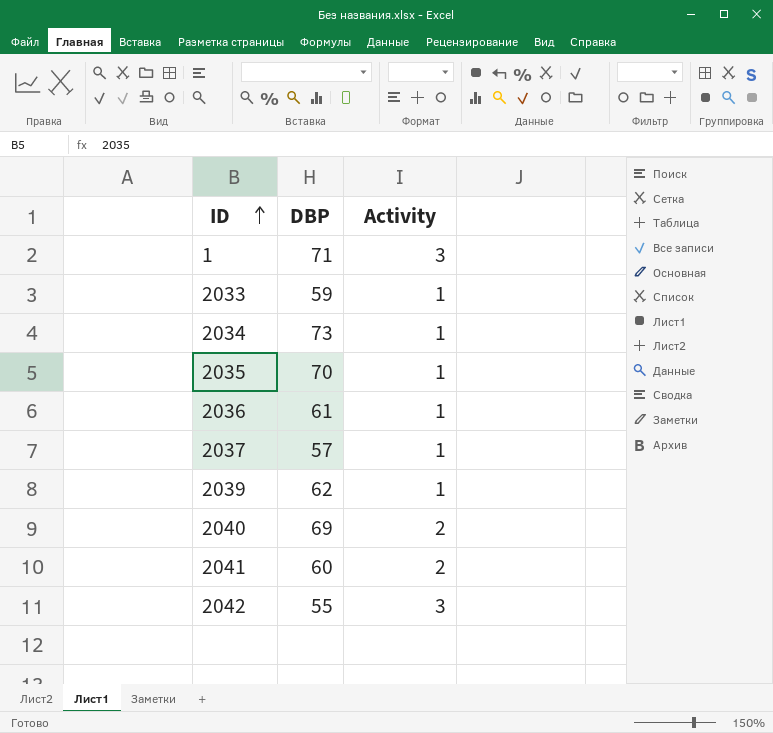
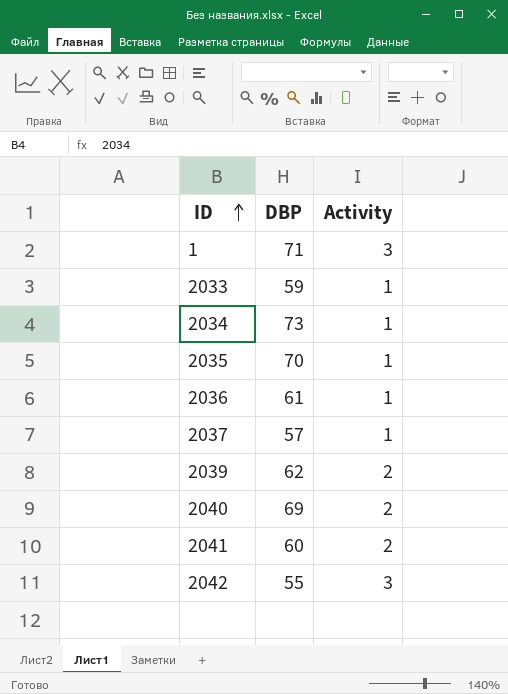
2039 | Activity: 1 -> 2

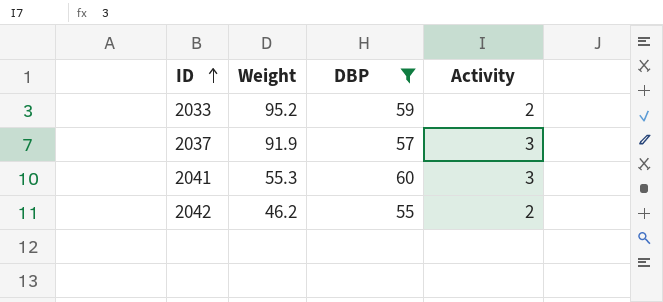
filter: none -> DBP <= 60
column Weight | position: none -> 2
2033 | Activity: 1 -> 2
2037 | Activity: 1 -> 3
2041 | Activity: 2 -> 3
2042 | Activity: 3 -> 2

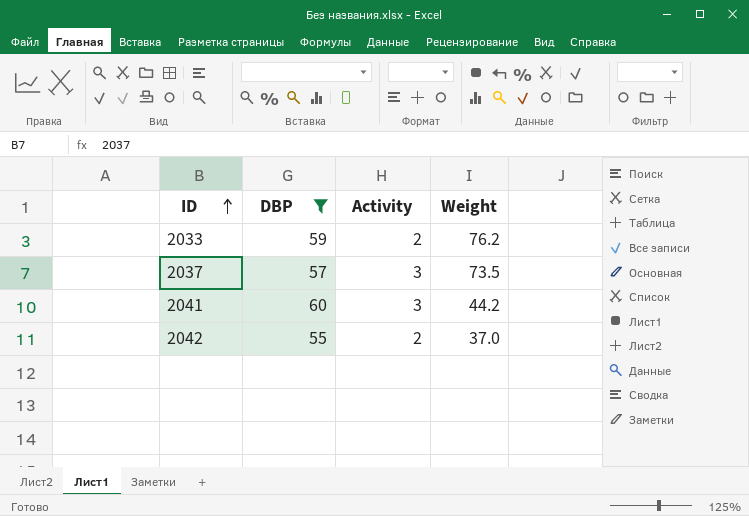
column Weight | position: 2 -> 4
2033 | Weight: 95.2 -> 76.2
2037 | Weight: 91.9 -> 73.5
2041 | Weight: 55.3 -> 44.2
2042 | Weight: 46.2 -> 37.0

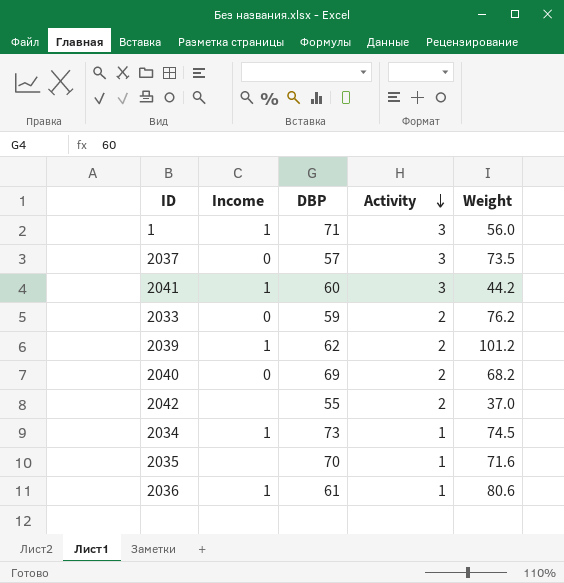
filter: DBP <= 60 -> none
row order: ID ascending -> Activity descending
column Income | position: none -> 2

